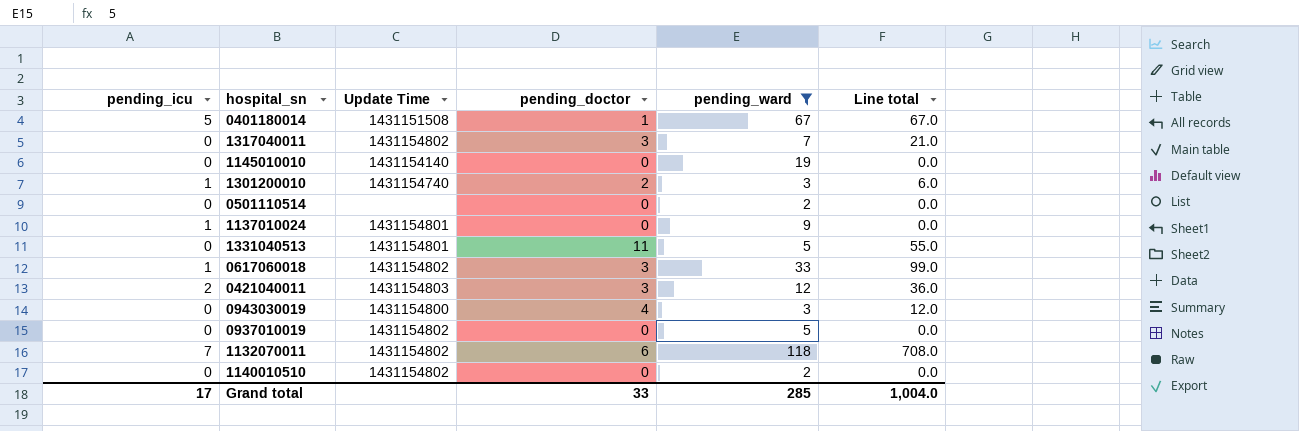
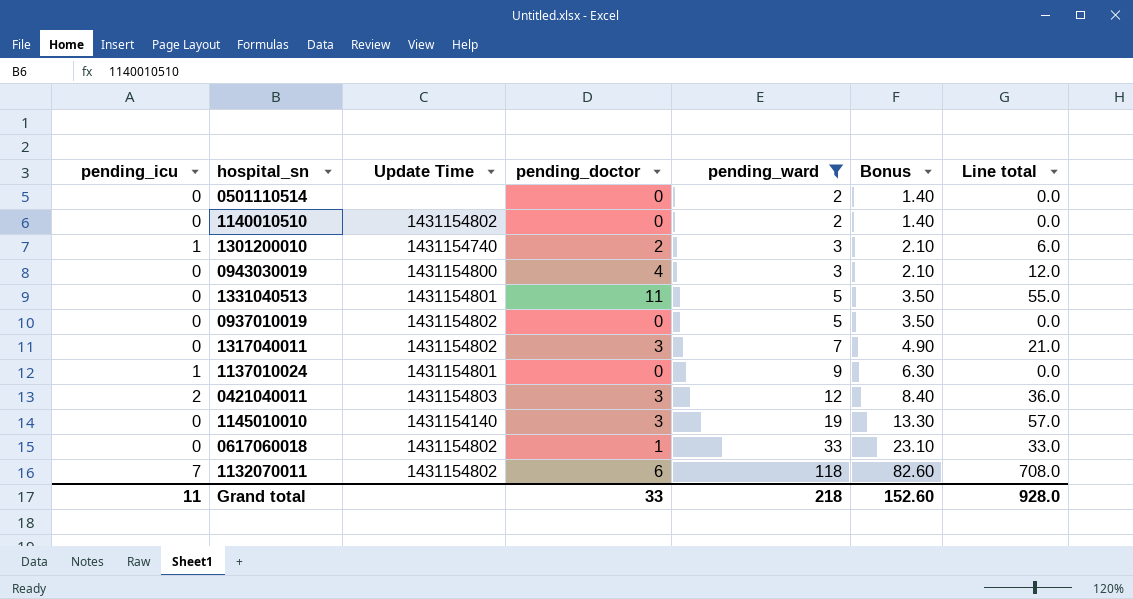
row order: none -> pending_ward ascending
column Bonus | formula: none -> [pending_ward] * 0.7
row 0401180014: 5 | 1431151508 | 1 | 67 | 67.0 -> none
1145010010 | pending_doctor: 0 -> 3
1145010010 | Line total: 0.0 -> 57.0
0617060018 | pending_icu: 1 -> 0
0617060018 | pending_doctor: 3 -> 1
0617060018 | Line total: 99.0 -> 33.0
Grand total | pending_icu: 17 -> 11
Grand total | pending_ward: 285 -> 218
Grand total | Line total: 1,004.0 -> 928.0

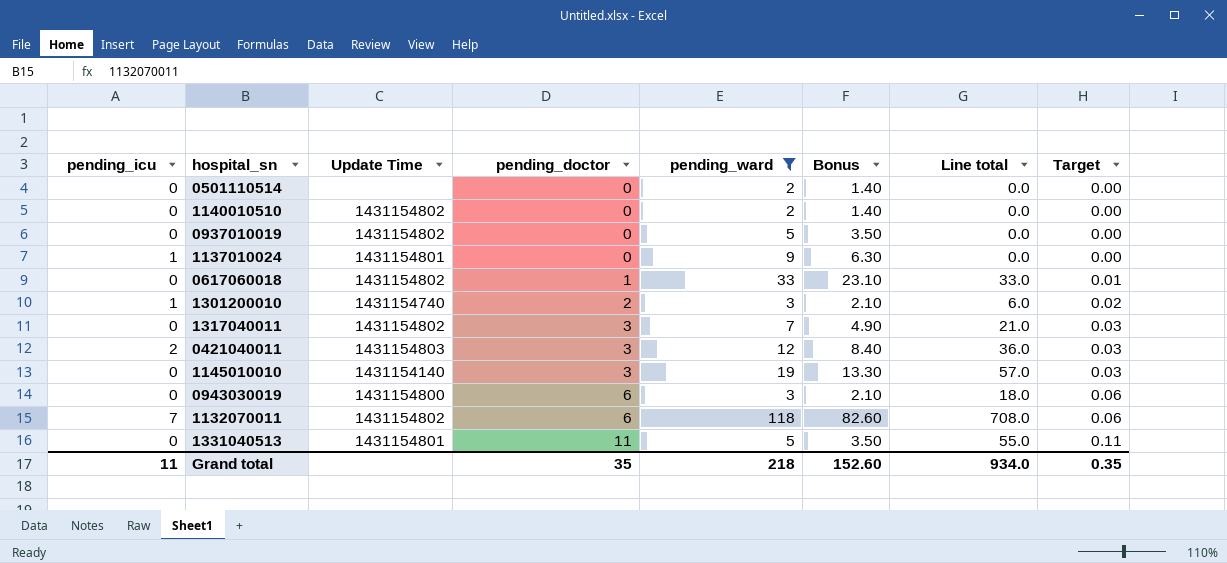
row order: pending_ward ascending -> pending_doctor ascending
column Target | formula: none -> [pending_doctor] * 0.01
0943030019 | pending_doctor: 4 -> 6
0943030019 | Line total: 12.0 -> 18.0
Grand total | pending_doctor: 33 -> 35
Grand total | Line total: 928.0 -> 934.0

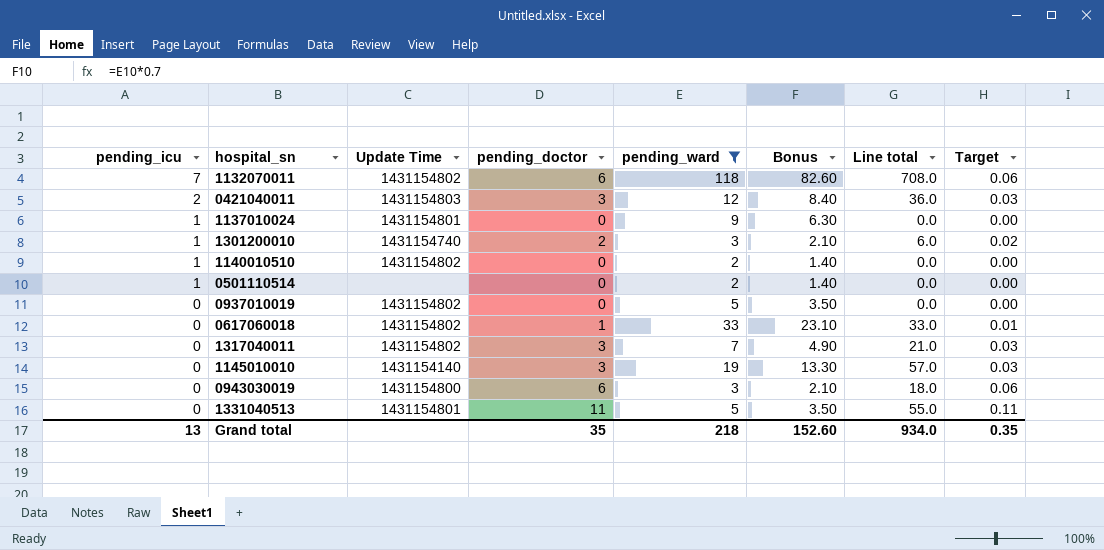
row order: pending_doctor ascending -> pending_icu descending
1140010510 | pending_icu: 0 -> 1
0501110514 | pending_icu: 0 -> 1
Grand total | pending_icu: 11 -> 13

